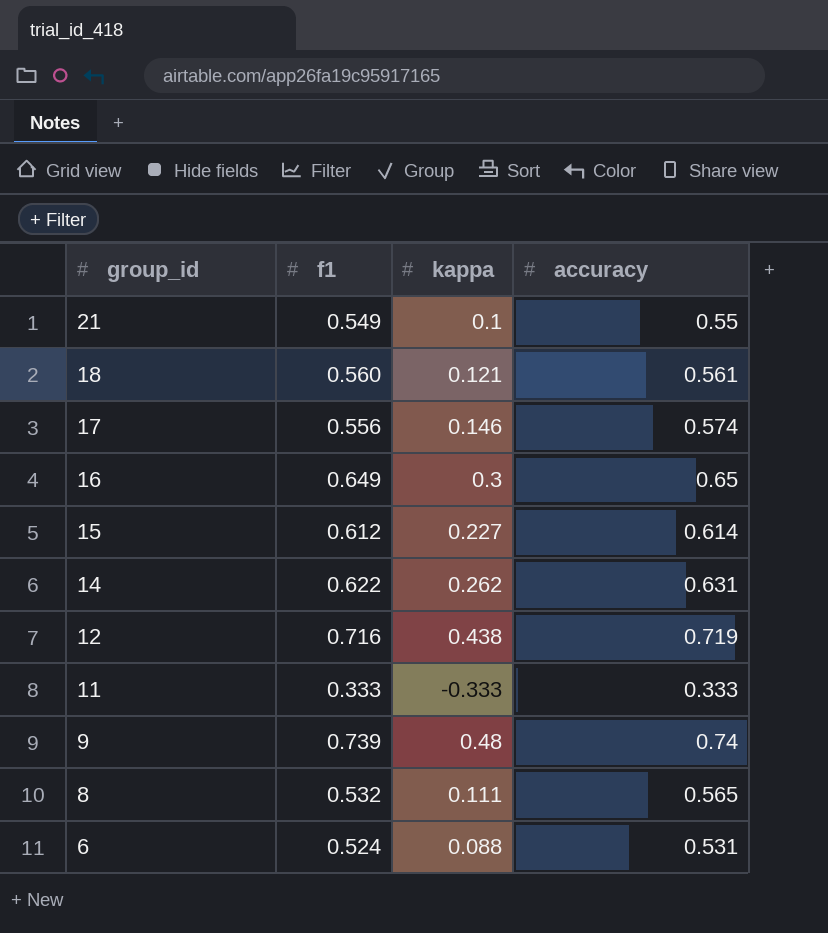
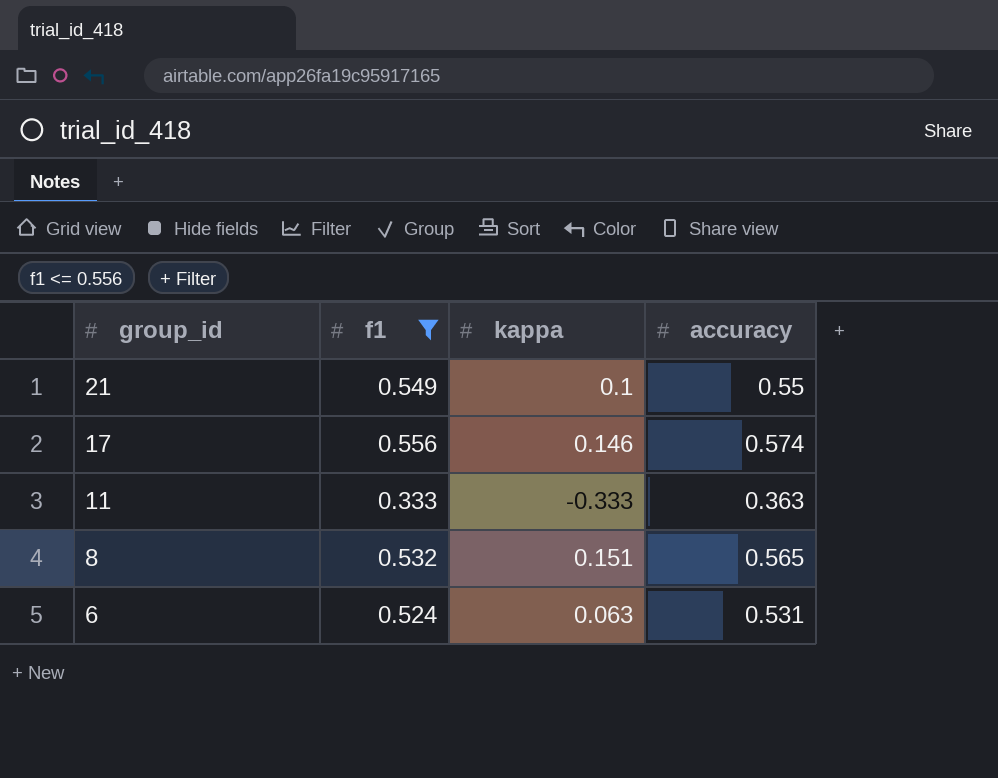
filter: none -> f1 <= 0.556
11 | accuracy: 0.333 -> 0.363
8 | kappa: 0.111 -> 0.151
6 | kappa: 0.088 -> 0.063

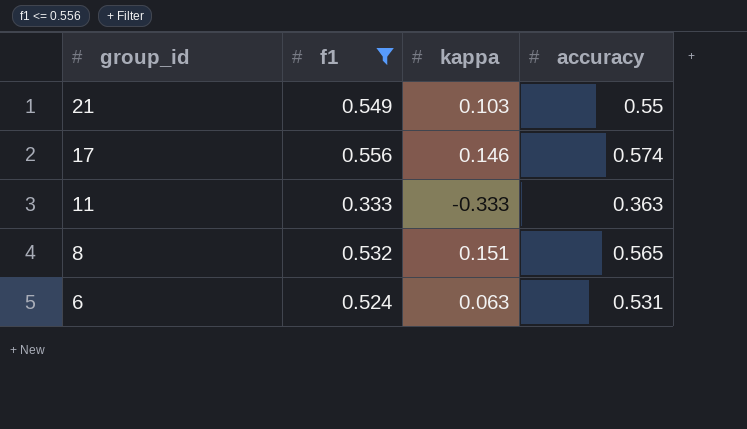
21 | kappa: 0.1 -> 0.103

